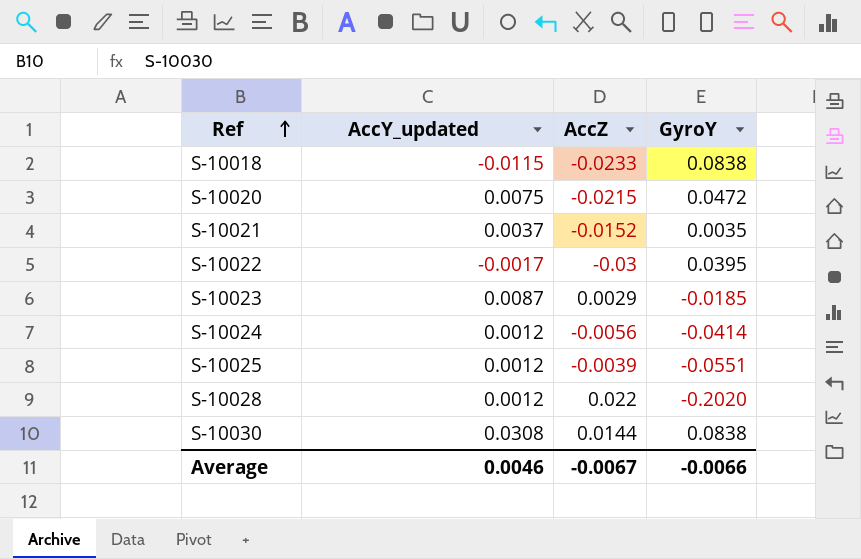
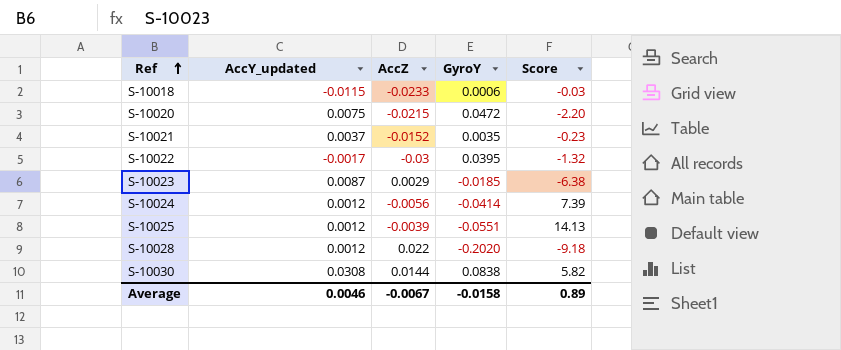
column Score | formula: none -> [GyroY] / [AccZ]
S-10018 | GyroY: 0.0838 -> 0.0006
Average | GyroY: -0.0066 -> -0.0158

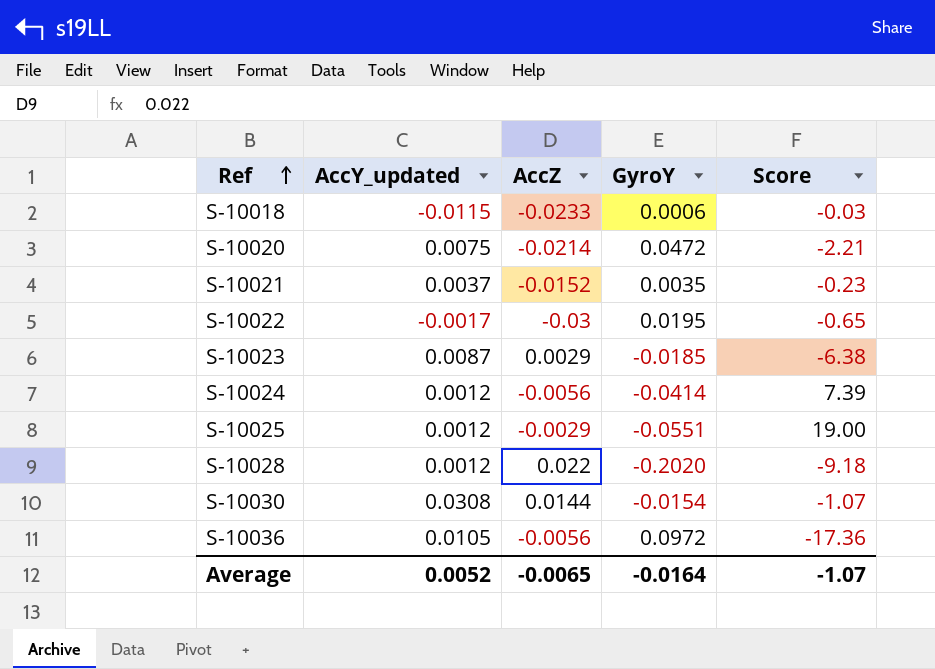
S-10020 | AccZ: -0.0215 -> -0.0214
S-10020 | Score: -2.20 -> -2.21
S-10022 | GyroY: 0.0395 -> 0.0195
S-10022 | Score: -1.32 -> -0.65
S-10025 | AccZ: -0.0039 -> -0.0029
S-10025 | Score: 14.13 -> 19.00
S-10030 | GyroY: 0.0838 -> -0.0154
S-10030 | Score: 5.82 -> -1.07
row S-10036: none -> 0.0105 | -0.0056 | 0.0972 | -17.36
Average | AccY_updated: 0.0046 -> 0.0052
Average | AccZ: -0.0067 -> -0.0065
Average | GyroY: -0.0158 -> -0.0164
Average | Score: 0.89 -> -1.07

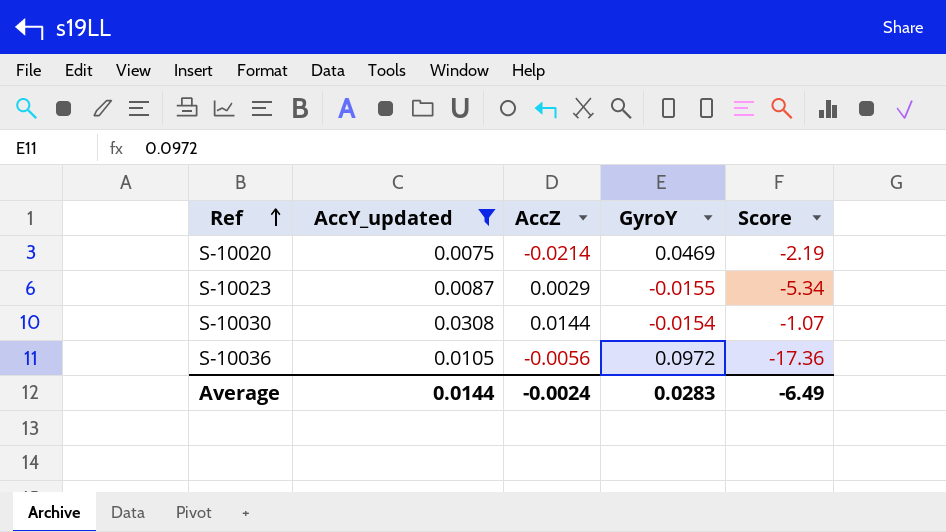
filter: none -> AccY_updated >= 0.0075
S-10020 | GyroY: 0.0472 -> 0.0469
S-10020 | Score: -2.21 -> -2.19
S-10023 | GyroY: -0.0185 -> -0.0155
S-10023 | Score: -6.38 -> -5.34
Average | AccY_updated: 0.0052 -> 0.0144
Average | AccZ: -0.0065 -> -0.0024
Average | GyroY: -0.0164 -> 0.0283
Average | Score: -1.07 -> -6.49

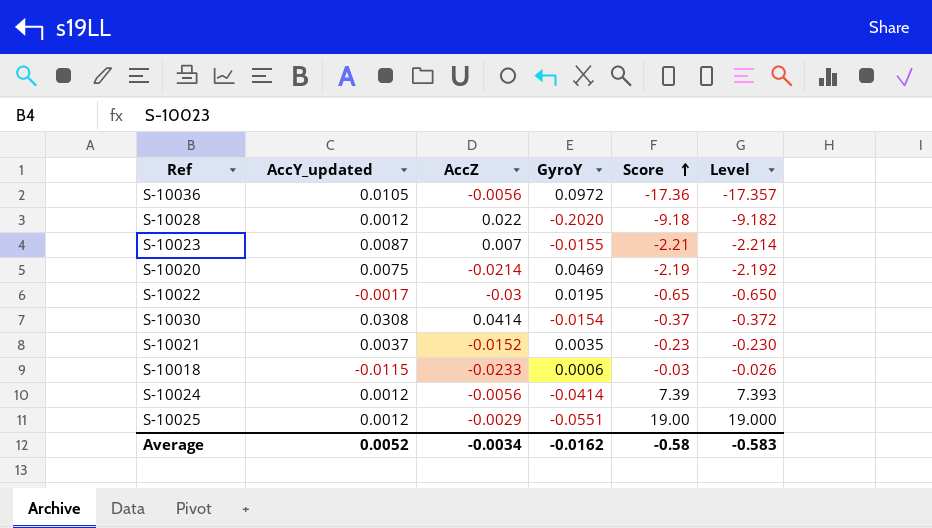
filter: AccY_updated >= 0.0075 -> none
row order: Ref ascending -> Score ascending
column Level | formula: none -> [GyroY] / [AccZ]
S-10023 | AccZ: 0.0029 -> 0.007
S-10023 | Score: -5.34 -> -2.21
S-10030 | AccZ: 0.0144 -> 0.0414
S-10030 | Score: -1.07 -> -0.37
Average | AccY_updated: 0.0144 -> 0.0052
Average | AccZ: -0.0024 -> -0.0034
Average | GyroY: 0.0283 -> -0.0162
Average | Score: -6.49 -> -0.58

